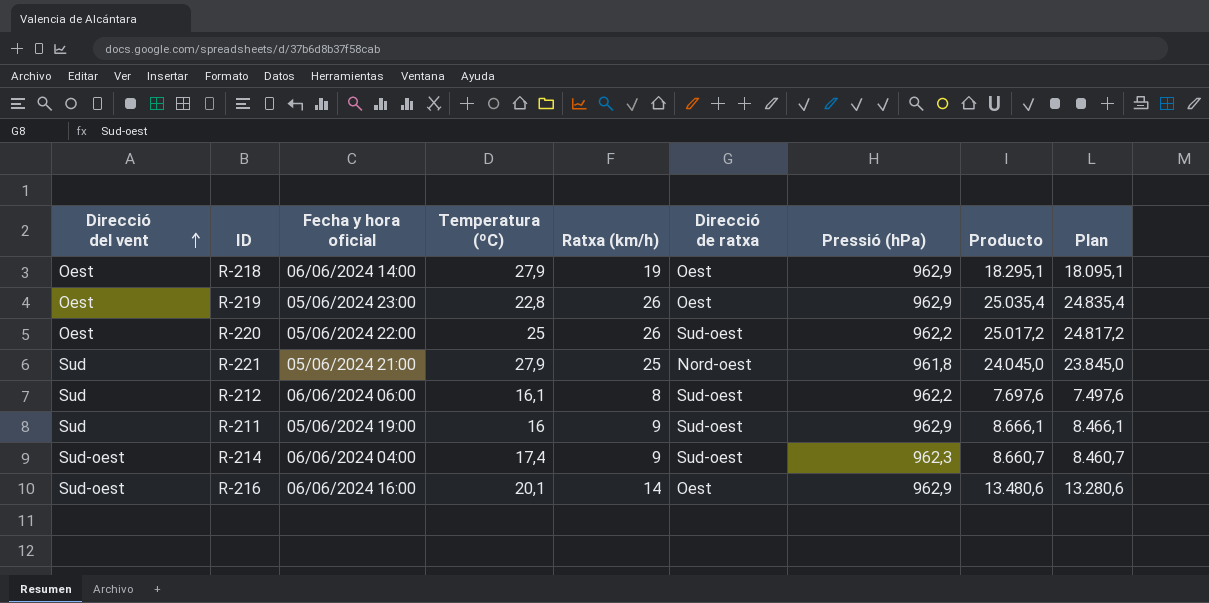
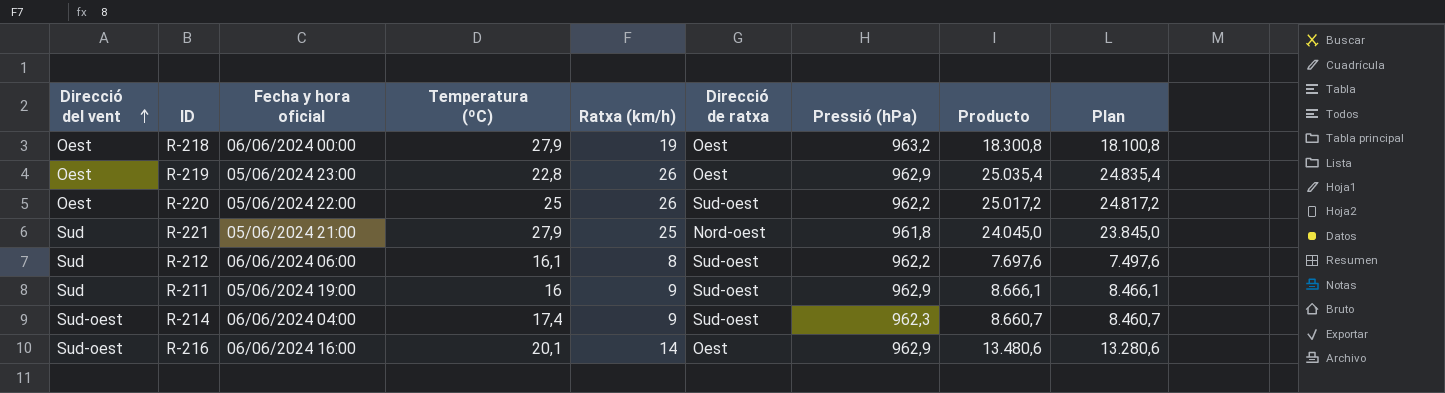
R-218 | Fecha y hora oficial: 06/06/2024 14:00 -> 06/06/2024 00:00
R-218 | Pressió (hPa): 962,9 -> 963,2
R-218 | Producto: 18.295,1 -> 18.300,8
R-218 | Plan: 18.095,1 -> 18.100,8

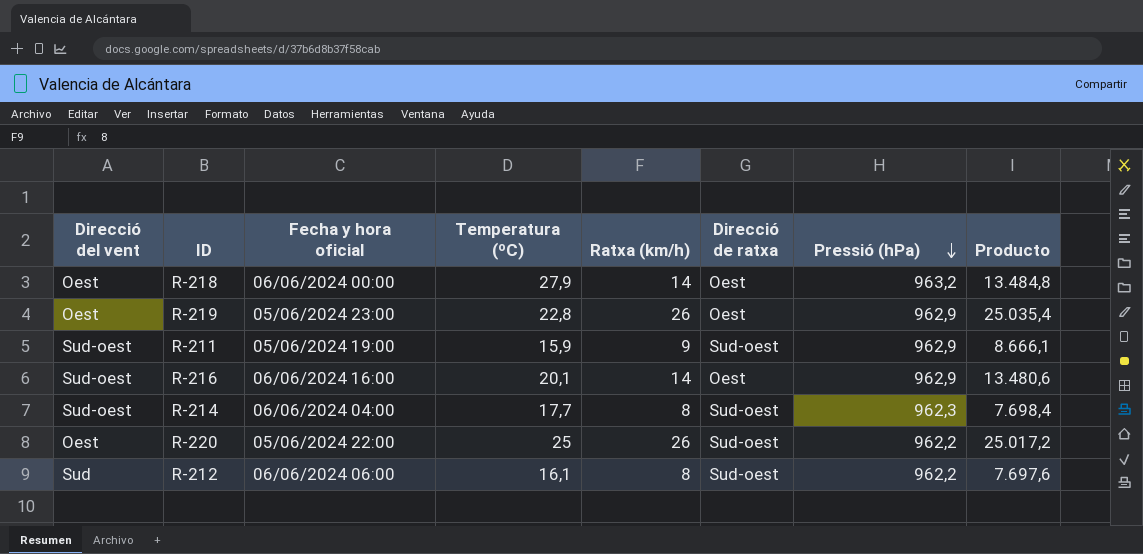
row order: Direcció del vent ascending -> Pressió (hPa) descending
column Plan | formula: [Producto] - 200 -> none
row R-221: Sud | 05/06/2024 21:00 | 27,9 | 25 | Nord-oest | 961,8 | 24.045,0 | 23.845,0 -> none
R-218 | Ratxa (km/h): 19 -> 14
R-218 | Producto: 18.300,8 -> 13.484,8
R-211 | Direcció del vent: Sud -> Sud-oest
R-211 | Temperatura (ºC): 16 -> 15,9
R-214 | Temperatura (ºC): 17,4 -> 17,7
R-214 | Ratxa (km/h): 9 -> 8
R-214 | Producto: 8.660,7 -> 7.698,4

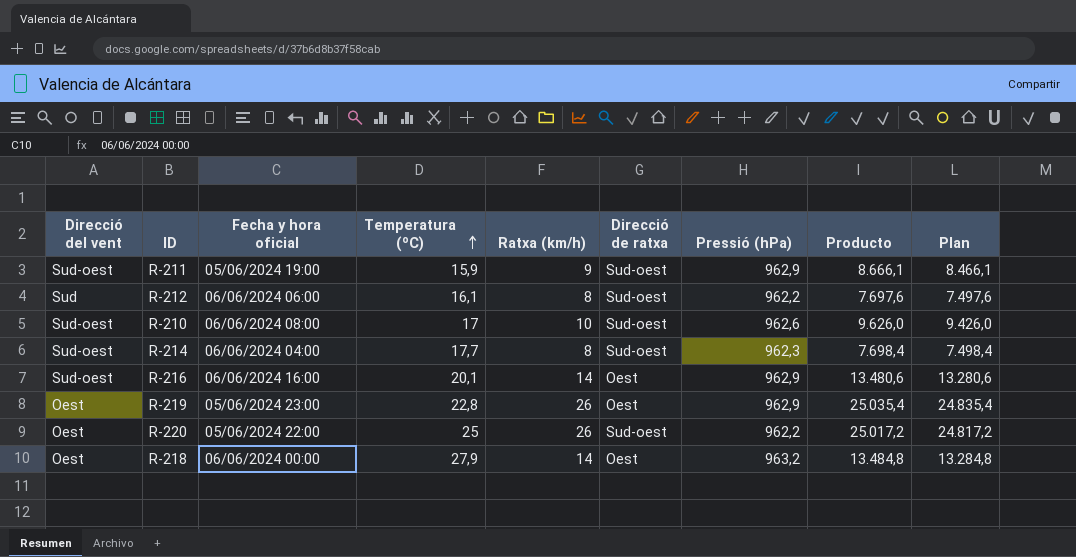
row order: Pressió (hPa) descending -> Temperatura (ºC) ascending
column Plan | formula: none -> [Producto] - 200
row R-210: none -> Sud-oest | 06/06/2024 08:00 | 17 | 10 | Sud-oest | 962,6 | 9.626,0 | 9.426,0

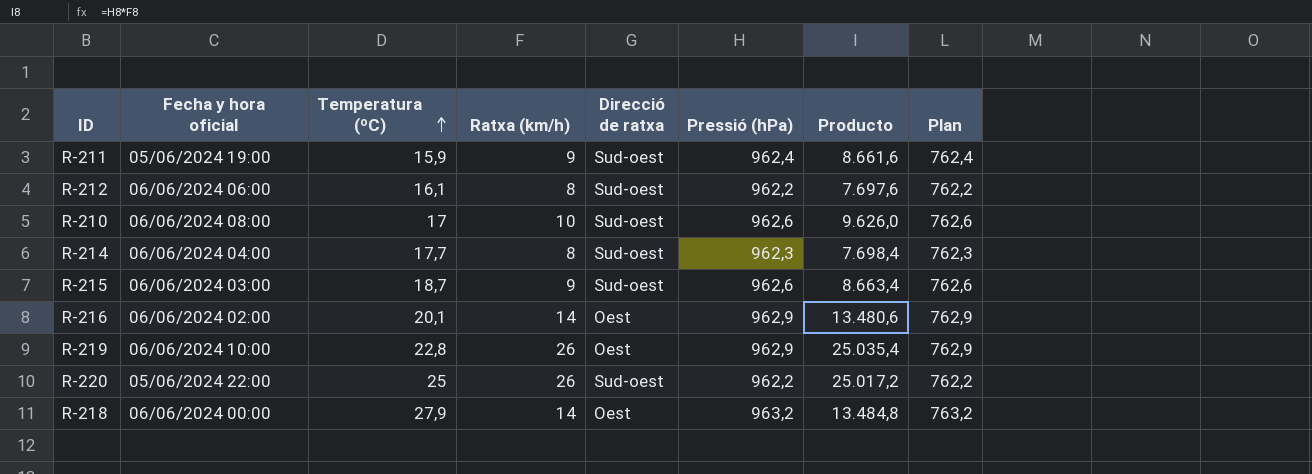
column Direcció del vent | position: 1 -> none
column Plan | formula: [Producto] - 200 -> [Pressió (hPa)] - 200
R-211 | Pressió (hPa): 962,9 -> 962,4
R-211 | Producto: 8.666,1 -> 8.661,6
row R-215: none -> 06/06/2024 03:00 | 18,7 | 9 | Sud-oest | 962,6 | 8.663,4 | 762,6
R-216 | Fecha y hora oficial: 06/06/2024 16:00 -> 06/06/2024 02:00
R-219 | Fecha y hora oficial: 05/06/2024 23:00 -> 06/06/2024 10:00

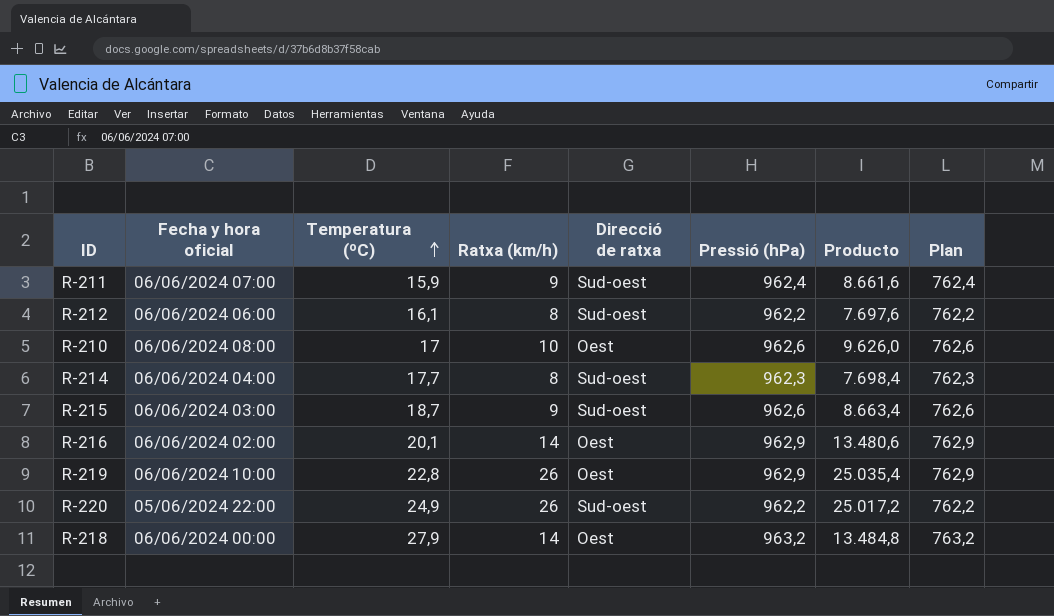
R-211 | Fecha y hora oficial: 05/06/2024 19:00 -> 06/06/2024 07:00
R-210 | Direcció de ratxa: Sud-oest -> Oest
R-220 | Temperatura (ºC): 25 -> 24,9

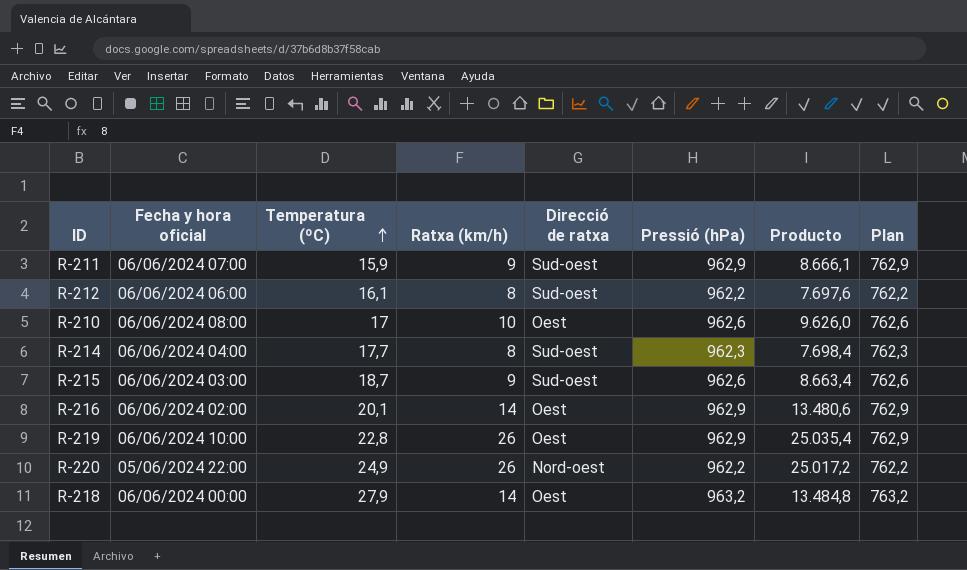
R-211 | Pressió (hPa): 962,4 -> 962,9
R-211 | Producto: 8.661,6 -> 8.666,1
R-211 | Plan: 762,4 -> 762,9
R-220 | Direcció de ratxa: Sud-oest -> Nord-oest

